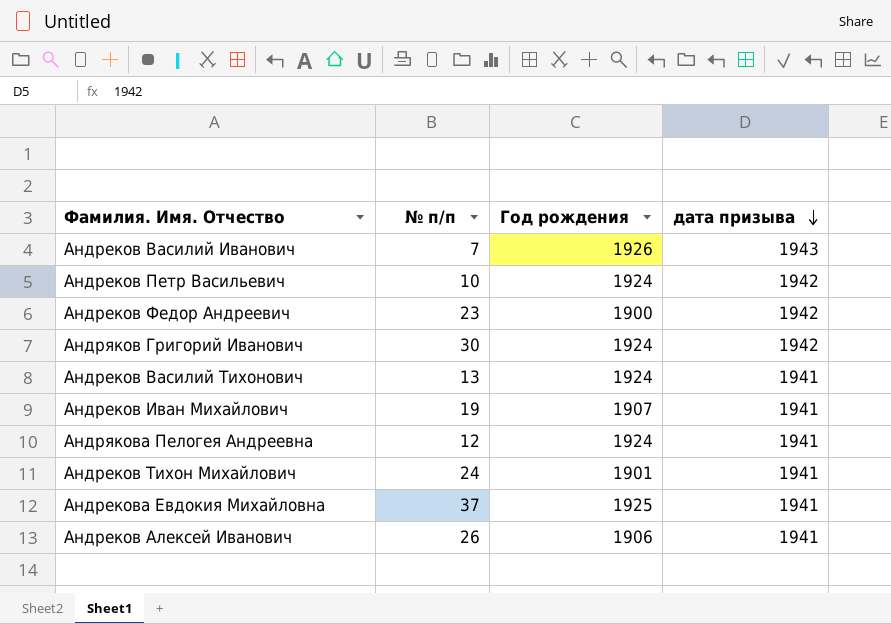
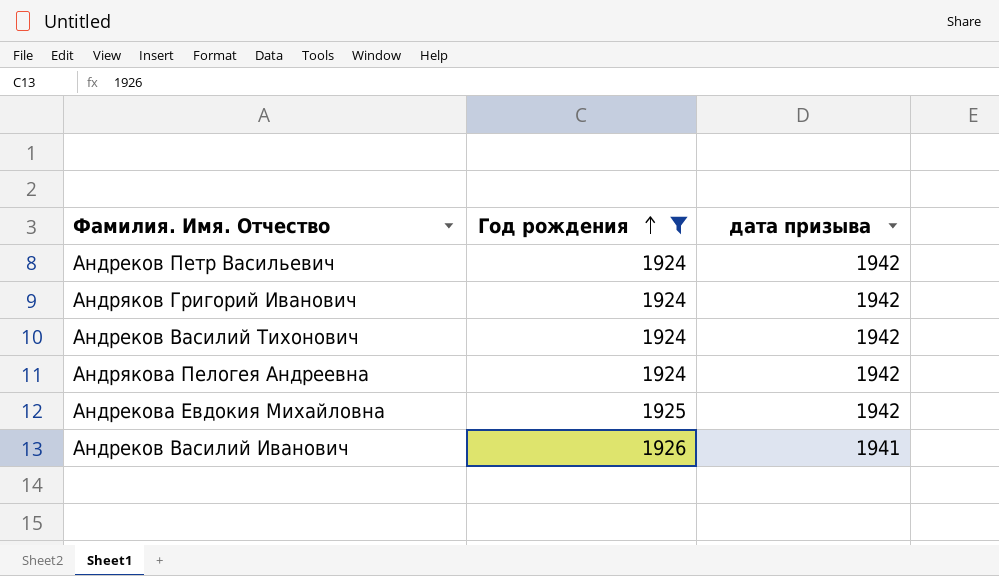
filter: none -> Год рождения >= 1924
row order: дата призыва descending -> Год рождения ascending
column № п/п | position: 2 -> none
Андреков Василий Тихонович | дата призыва: 1941 -> 1942
Андрякова Пелогея Андреевна | дата призыва: 1941 -> 1942
Андрекова Евдокия Михайловна | дата призыва: 1941 -> 1942
Андреков Василий Иванович | дата призыва: 1943 -> 1941

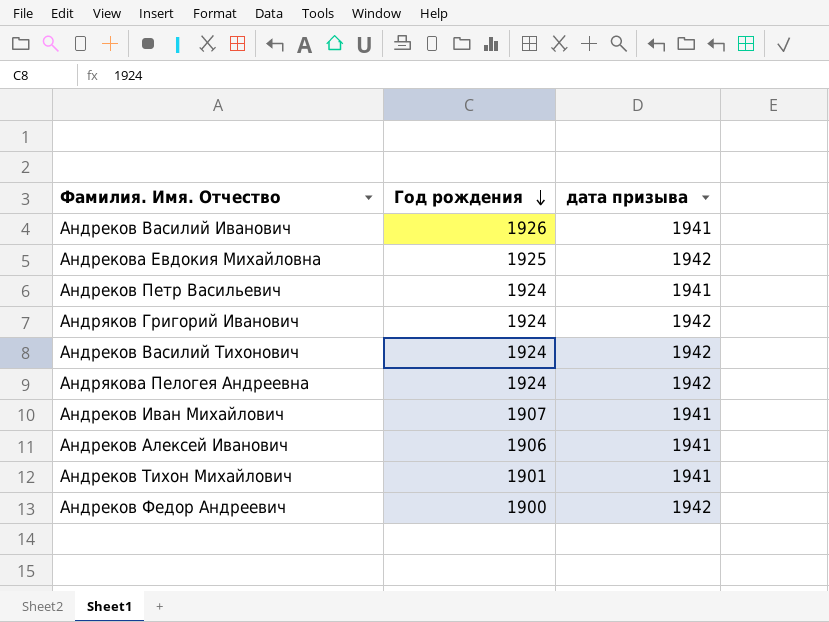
filter: Год рождения >= 1924 -> none
row order: Год рождения ascending -> Год рождения descending
Андреков Петр Васильевич | дата призыва: 1942 -> 1941

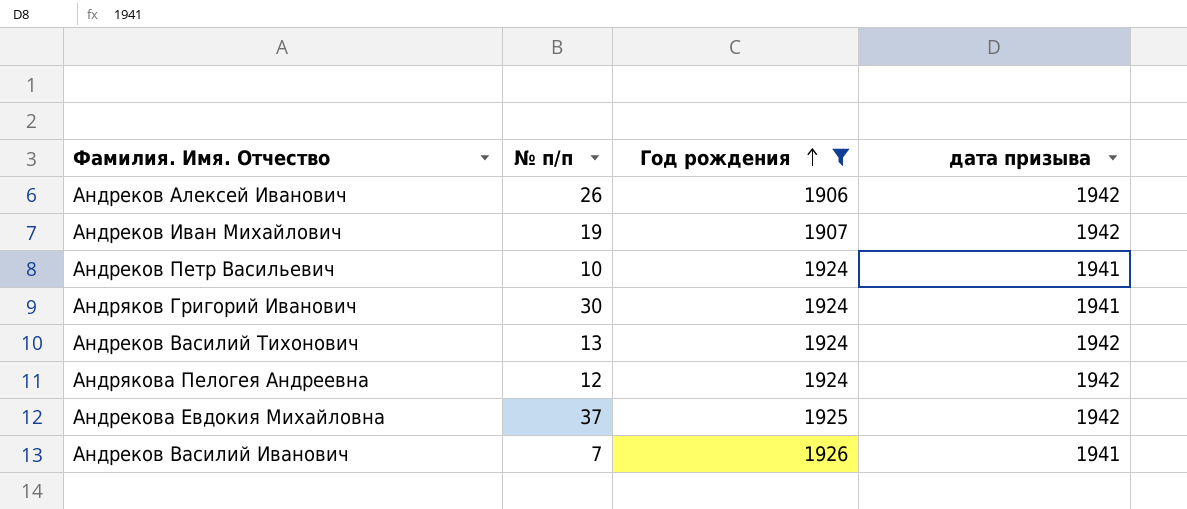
filter: none -> Год рождения >= 1906
row order: Год рождения descending -> Год рождения ascending
column № п/п | position: none -> 2
Андреков Алексей Иванович | дата призыва: 1941 -> 1942
Андреков Иван Михайлович | дата призыва: 1941 -> 1942
Андряков Григорий Иванович | дата призыва: 1942 -> 1941

